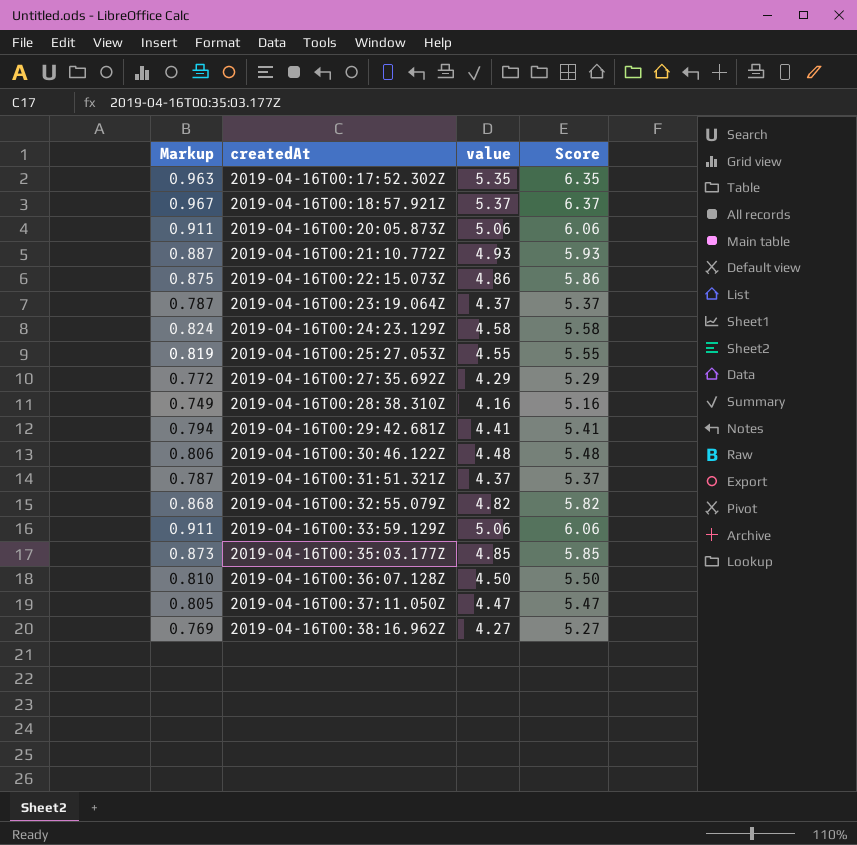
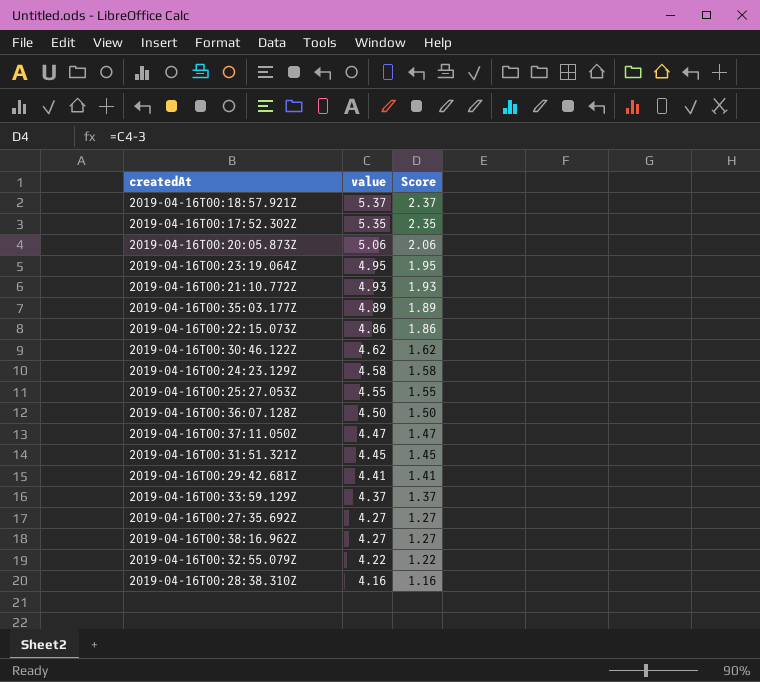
row order: createdAt ascending -> value descending
column Markup | formula: [value] * 0.18 -> none
column Score | formula: [value] + 1 -> [value] - 3
2019-04-16T00:23:19.064Z | value: 4.37 -> 4.95
2019-04-16T00:35:03.177Z | value: 4.85 -> 4.89
2019-04-16T00:30:46.122Z | value: 4.48 -> 4.62
2019-04-16T00:31:51.321Z | value: 4.37 -> 4.45
2019-04-16T00:33:59.129Z | value: 5.06 -> 4.37
2019-04-16T00:27:35.692Z | value: 4.29 -> 4.27
2019-04-16T00:32:55.079Z | value: 4.82 -> 4.22

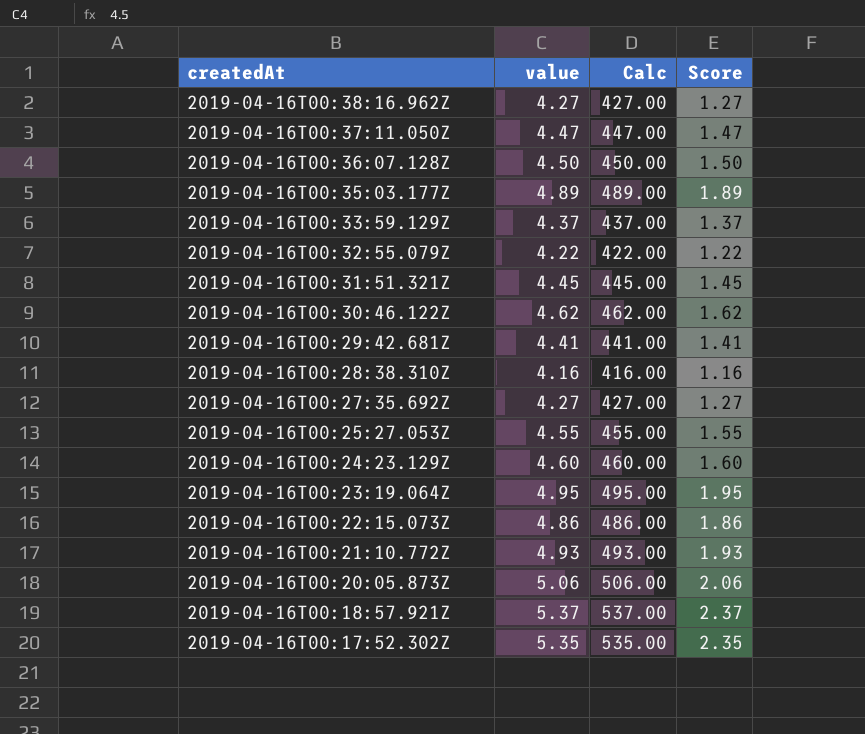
row order: value descending -> createdAt descending
column Calc | formula: none -> [value] * 100
2019-04-16T00:24:23.129Z | value: 4.58 -> 4.60
2019-04-16T00:24:23.129Z | Score: 1.58 -> 1.60

